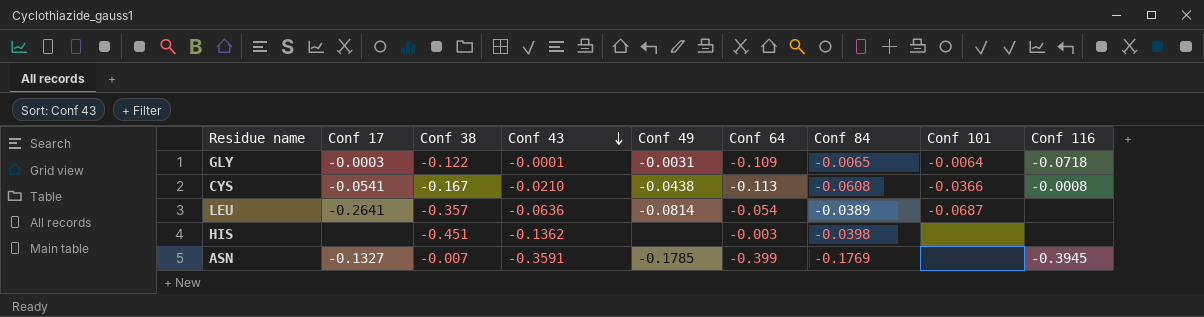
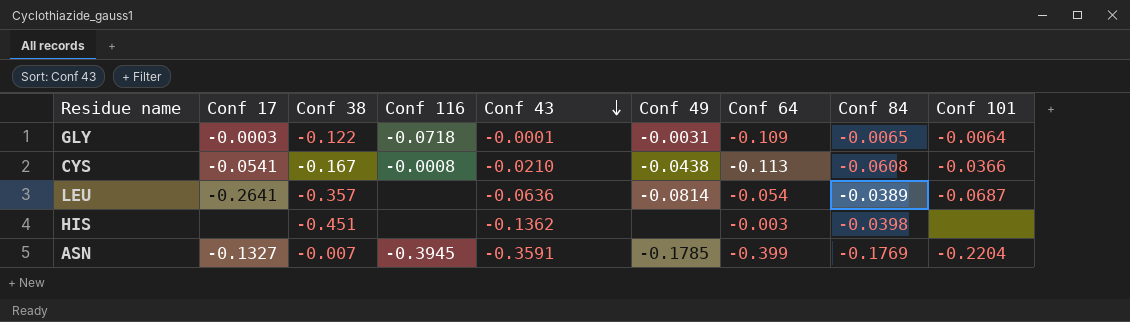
column Conf 116 | position: 9 -> 4
ASN | Conf 101: none -> -0.2204

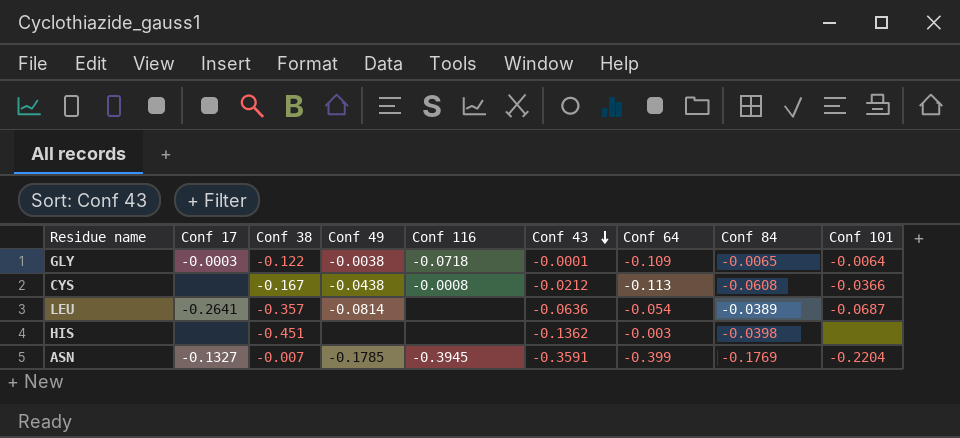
column Conf 49 | position: 6 -> 4
GLY | Conf 49: -0.0031 -> -0.0038
CYS | Conf 17: -0.0541 -> none
CYS | Conf 43: -0.0210 -> -0.0212

